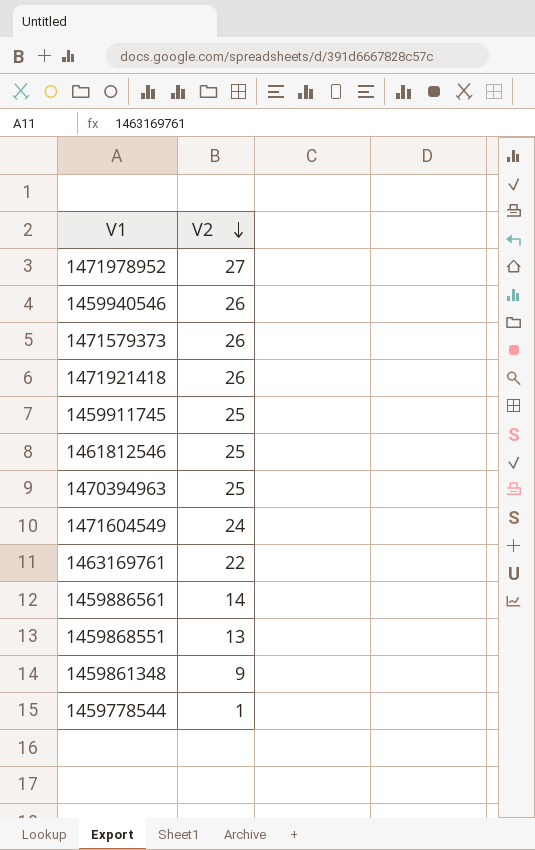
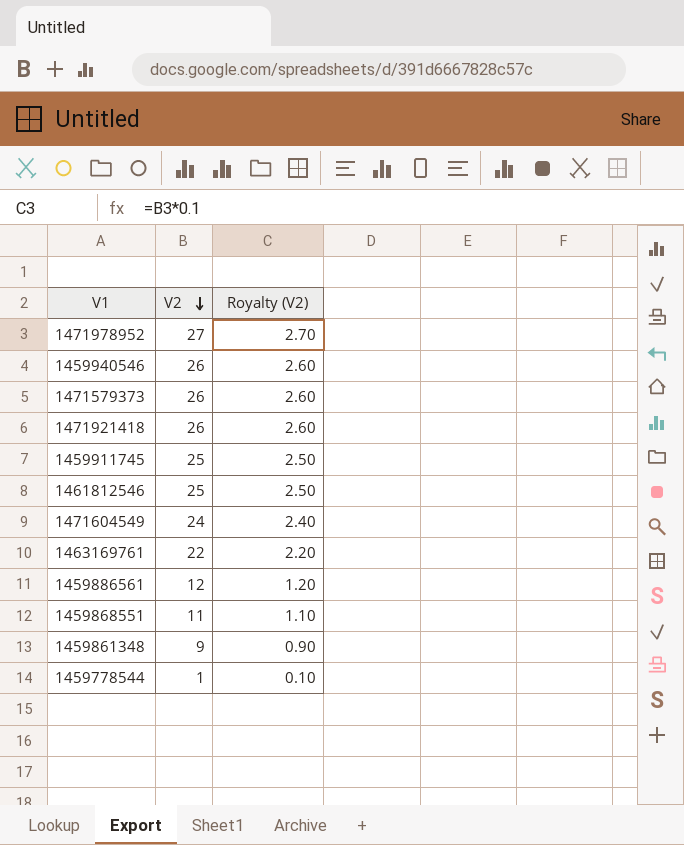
column Royalty (V2) | formula: none -> [V2] * 0.1
row 1470394963: 25 -> none
1459886561 | V2: 14 -> 12
1459868551 | V2: 13 -> 11

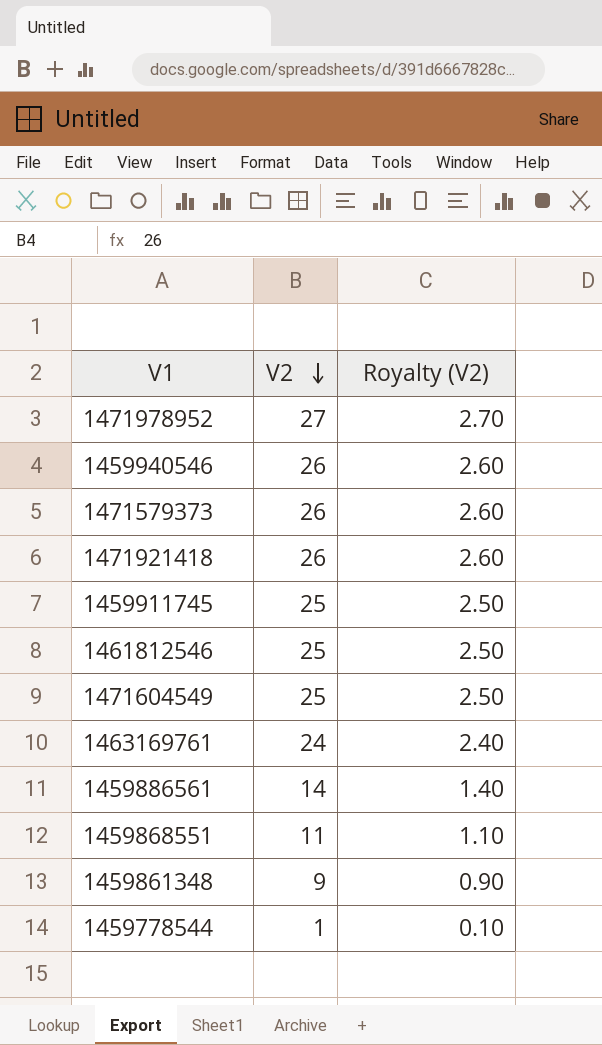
1471604549 | V2: 24 -> 25
1471604549 | Royalty (V2): 2.40 -> 2.50
1463169761 | V2: 22 -> 24
1463169761 | Royalty (V2): 2.20 -> 2.40
1459886561 | V2: 12 -> 14
1459886561 | Royalty (V2): 1.20 -> 1.40

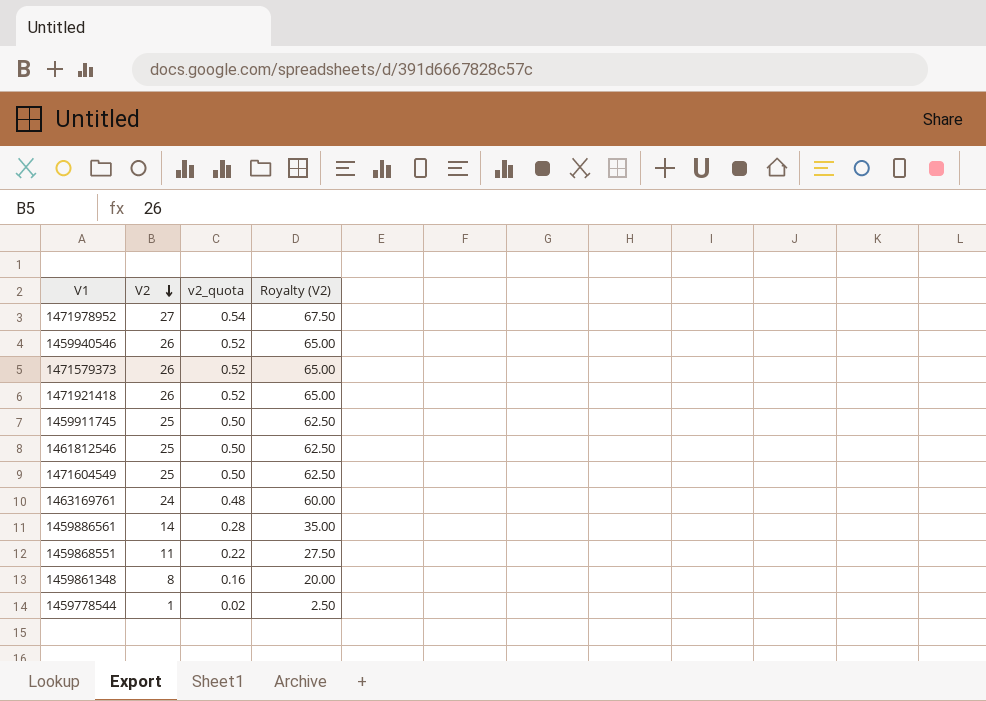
column v2_quota | formula: none -> [V2] * 0.02
column Royalty (V2) | formula: [V2] * 0.1 -> [V2] * 2.5
1459861348 | V2: 9 -> 8

